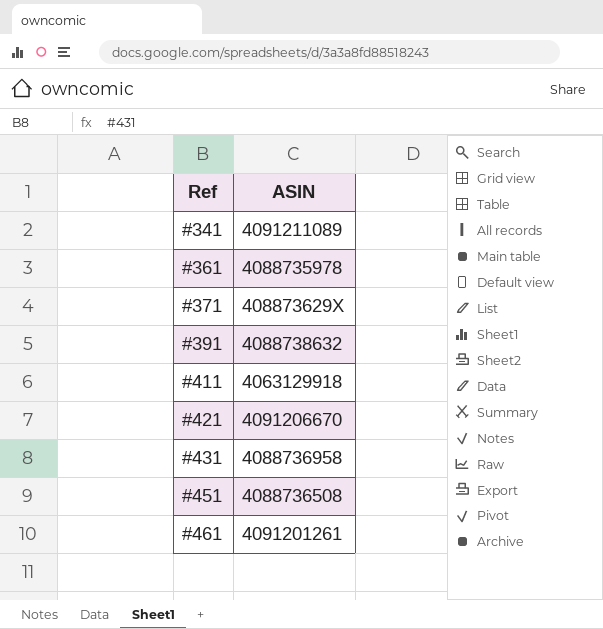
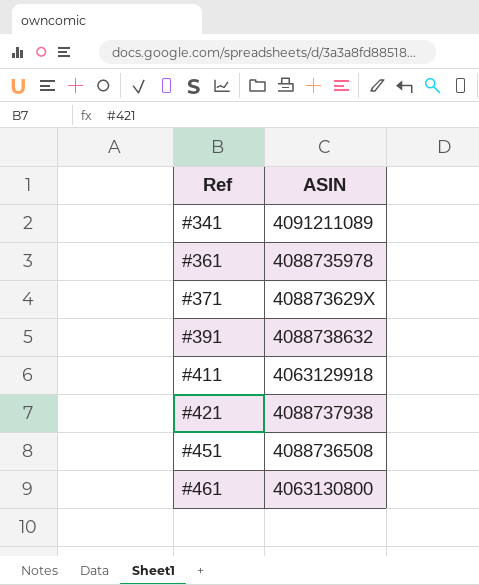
row #431: 4088736958 -> none
#421 | ASIN: 4091206670 -> 4088737938
#461 | ASIN: 4091201261 -> 4063130800

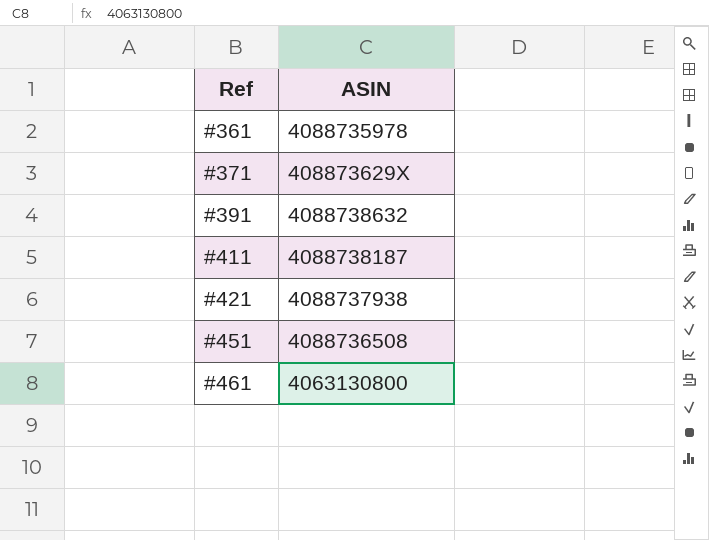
row #341: 4091211089 -> none
#411 | ASIN: 4063129918 -> 4088738187

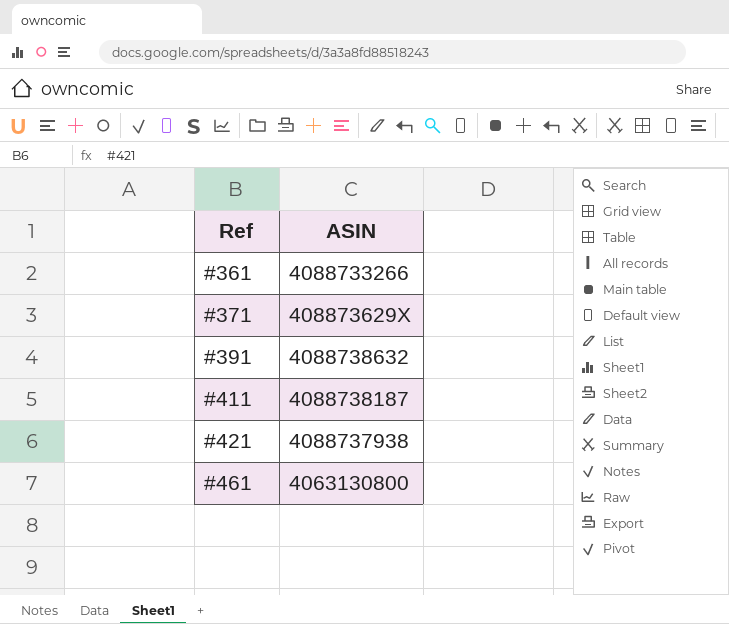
row #451: 4088736508 -> none
#361 | ASIN: 4088735978 -> 4088733266

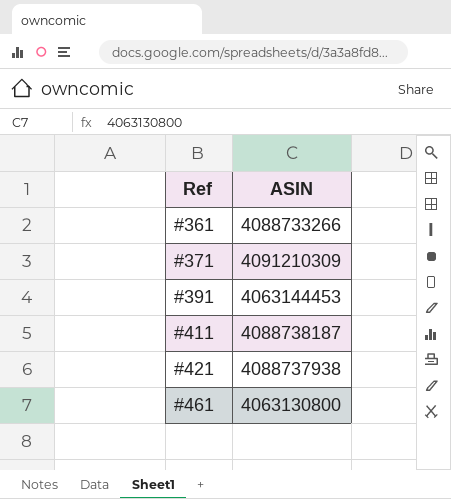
#371 | ASIN: 408873629X -> 4091210309
#391 | ASIN: 4088738632 -> 4063144453

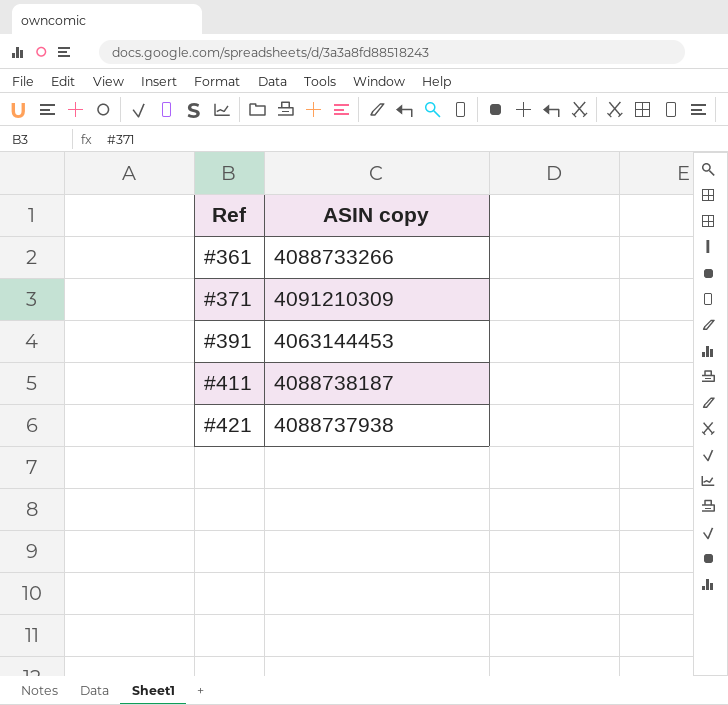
column name: ASIN -> ASIN copy
row #461: 4063130800 -> none

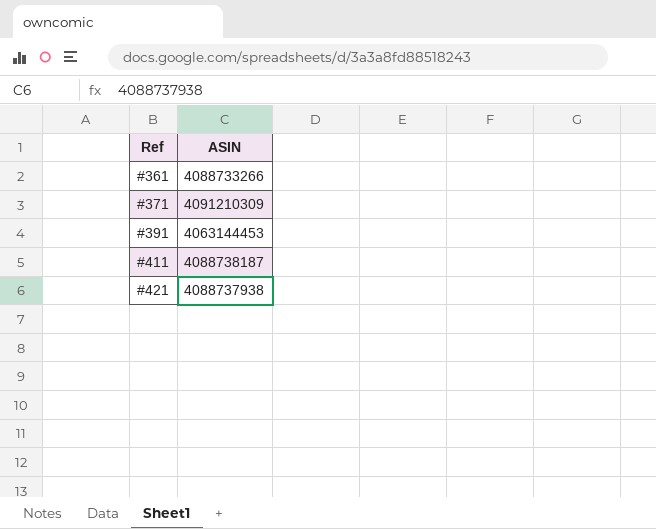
column name: ASIN copy -> ASIN

